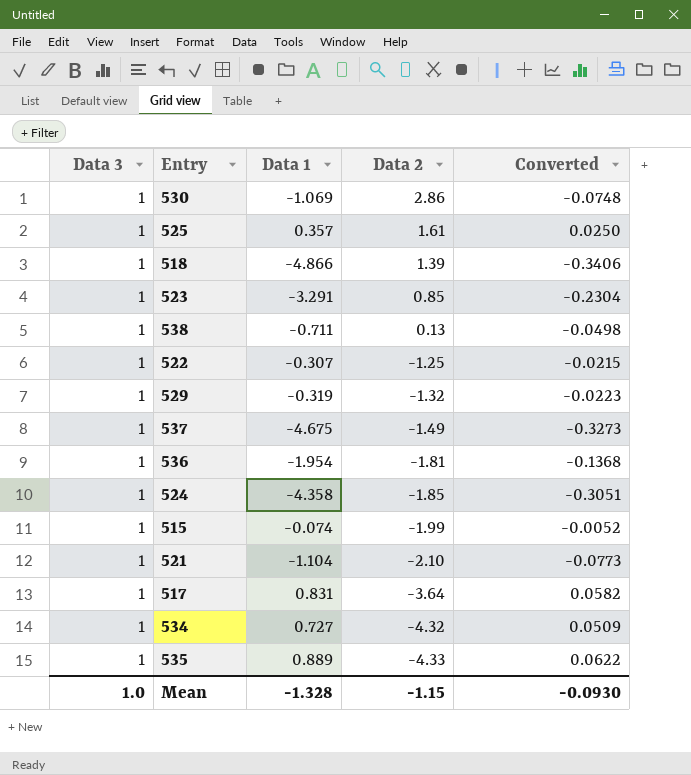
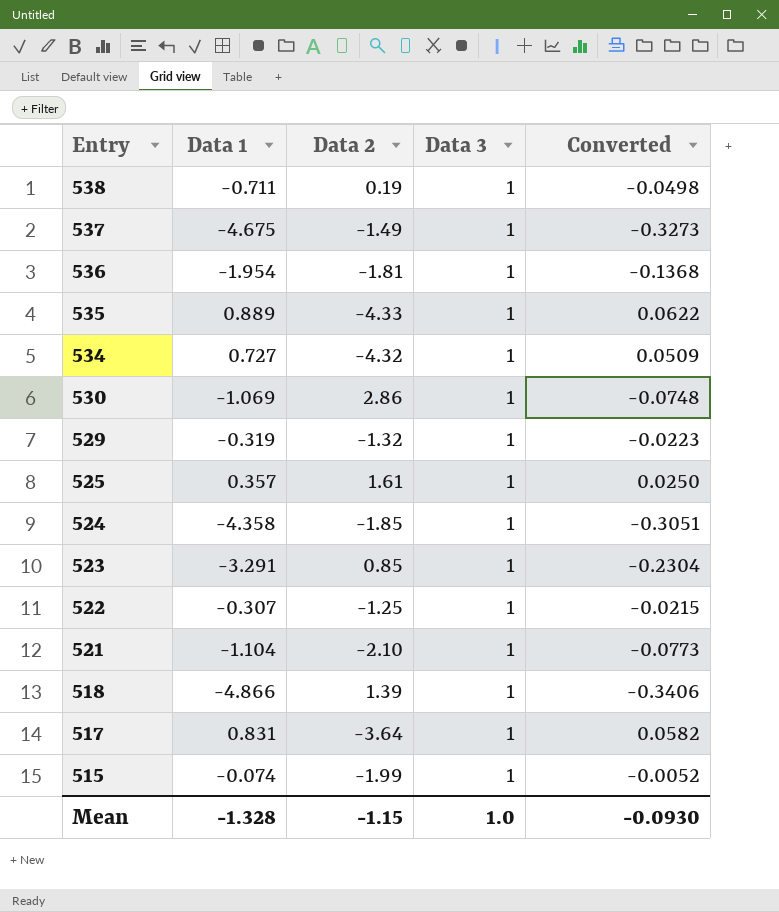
row order: Data 2 descending -> Entry descending
column Data 3 | position: 1 -> 4
538 | Data 2: 0.13 -> 0.19

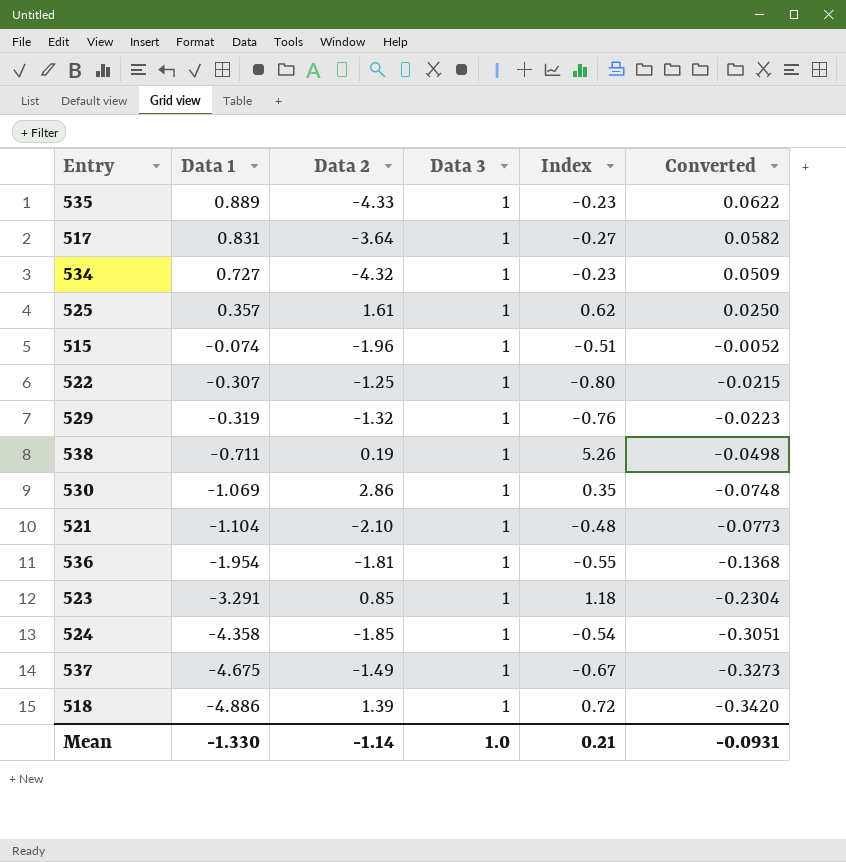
row order: Entry descending -> Data 1 descending
column Index | formula: none -> [Data 3] / [Data 2]
515 | Data 2: -1.99 -> -1.96
518 | Data 1: -4.866 -> -4.886
518 | Converted: -0.3406 -> -0.3420
Mean | Data 1: -1.328 -> -1.330
Mean | Data 2: -1.15 -> -1.14
Mean | Converted: -0.0930 -> -0.0931

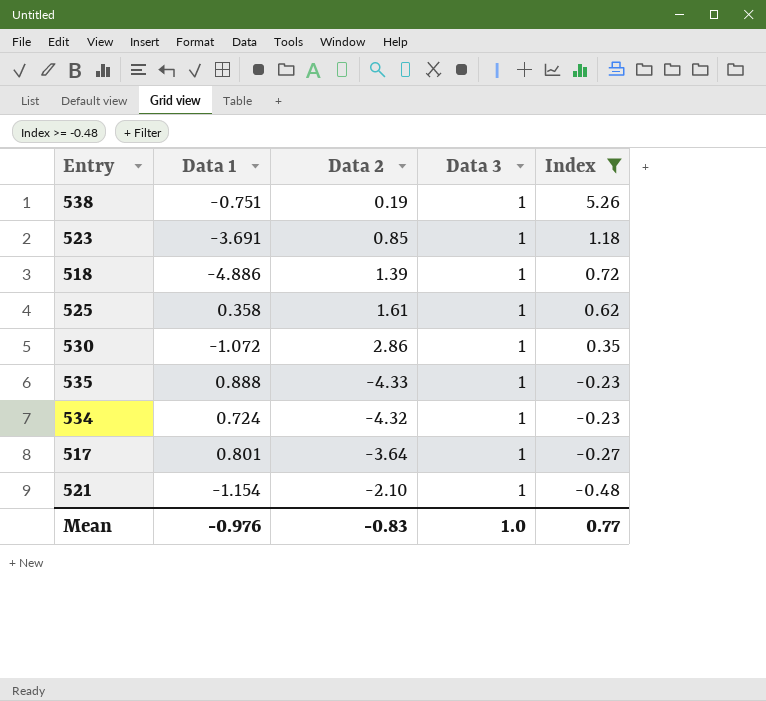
filter: none -> Index >= -0.48
row order: Data 1 descending -> Index descending
column Converted | formula: [Data 1] * 0.07 -> none
538 | Data 1: -0.711 -> -0.751
523 | Data 1: -3.291 -> -3.691
525 | Data 1: 0.357 -> 0.358
530 | Data 1: -1.069 -> -1.072
535 | Data 1: 0.889 -> 0.888
534 | Data 1: 0.727 -> 0.724
517 | Data 1: 0.831 -> 0.801
521 | Data 1: -1.104 -> -1.154
Mean | Data 1: -1.330 -> -0.976
Mean | Data 2: -1.14 -> -0.83
Mean | Index: 0.21 -> 0.77

